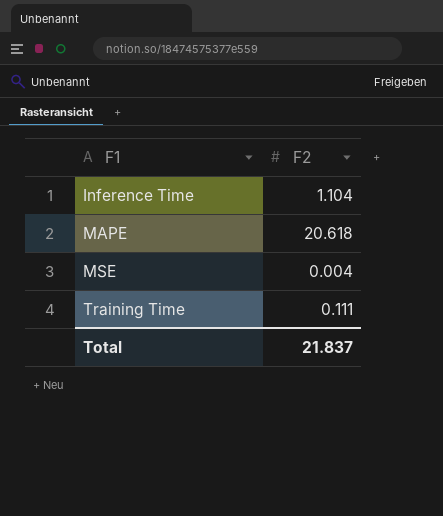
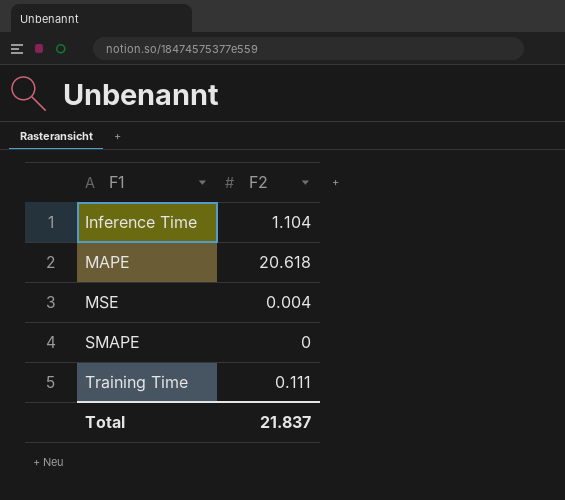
row SMAPE: none -> 0

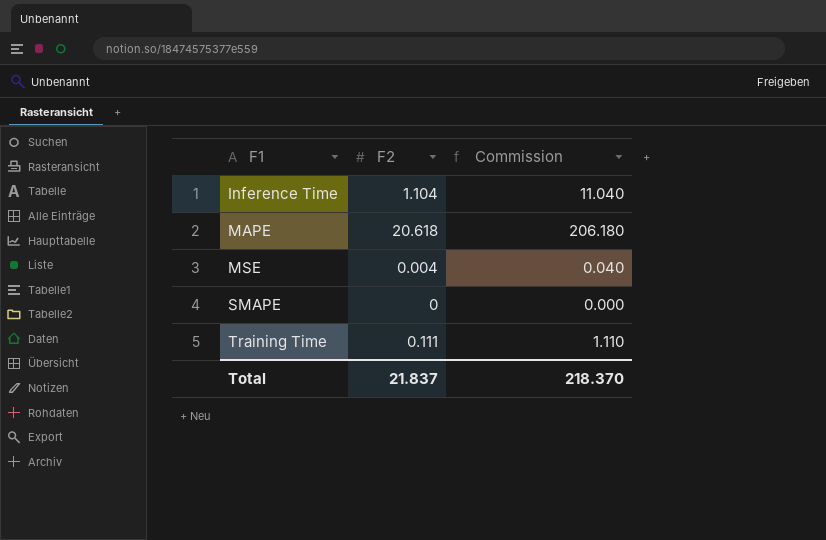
column Commission | formula: none -> [F2] * 10

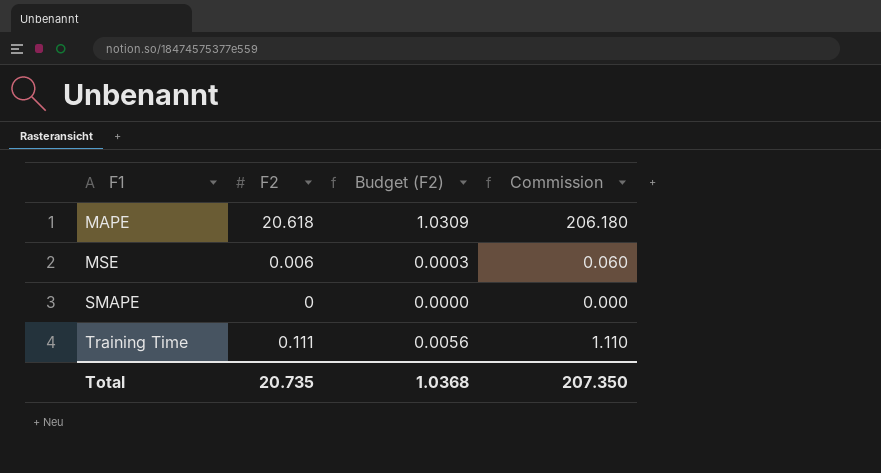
column Budget (F2) | formula: none -> [F2] * 0.05
row Inference Time: 1.104 | 11.040 -> none
MSE | F2: 0.004 -> 0.006
MSE | Commission: 0.040 -> 0.060
Total | F2: 21.837 -> 20.735
Total | Commission: 218.370 -> 207.350

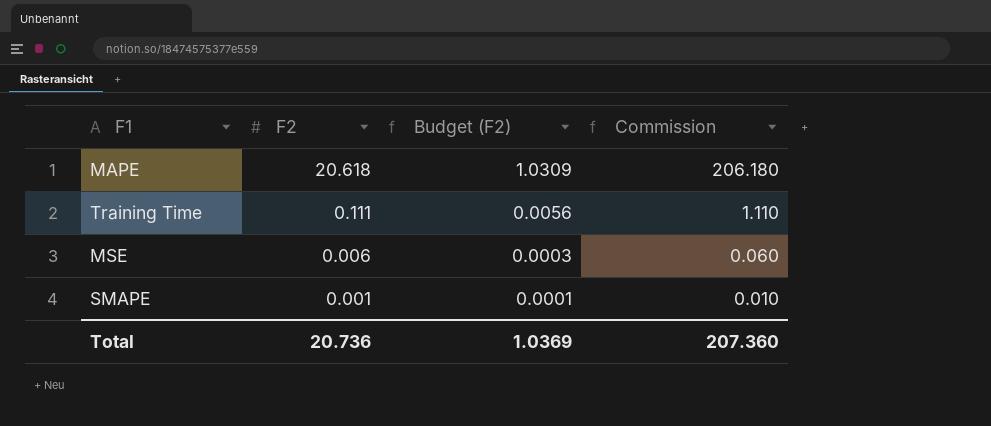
row order: F1 ascending -> F2 descending
SMAPE | F2: 0 -> 0.001
SMAPE | Budget (F2): 0.0000 -> 0.0001
SMAPE | Commission: 0.000 -> 0.010
Total | F2: 20.735 -> 20.736
Total | Budget (F2): 1.0368 -> 1.0369
Total | Commission: 207.350 -> 207.360

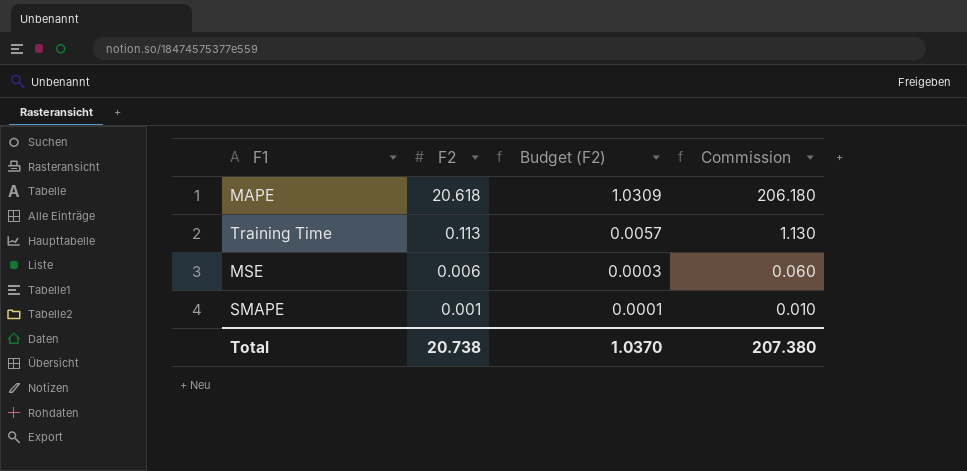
Training Time | F2: 0.111 -> 0.113
Training Time | Budget (F2): 0.0056 -> 0.0057
Training Time | Commission: 1.110 -> 1.130
Total | F2: 20.736 -> 20.738
Total | Budget (F2): 1.0369 -> 1.0370
Total | Commission: 207.360 -> 207.380

